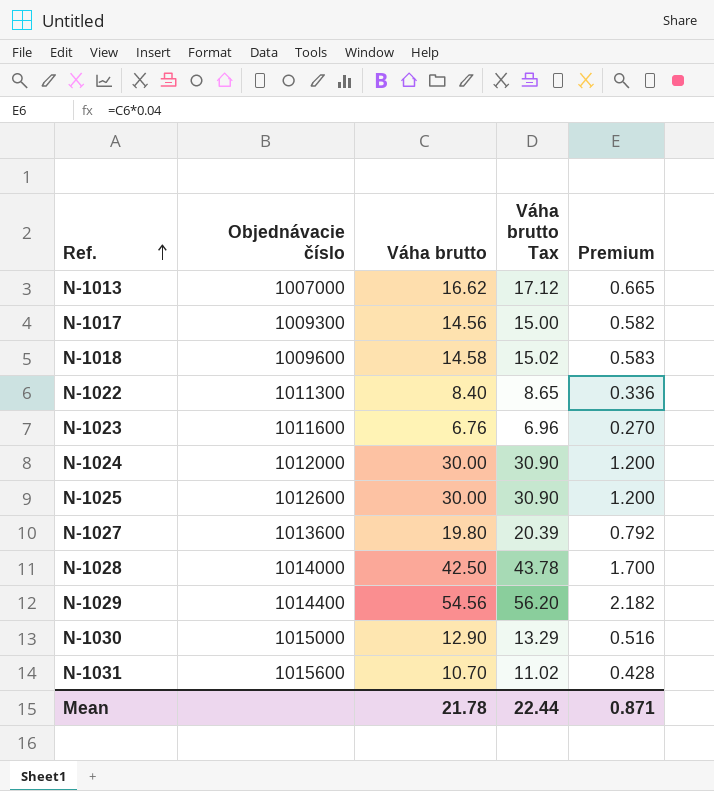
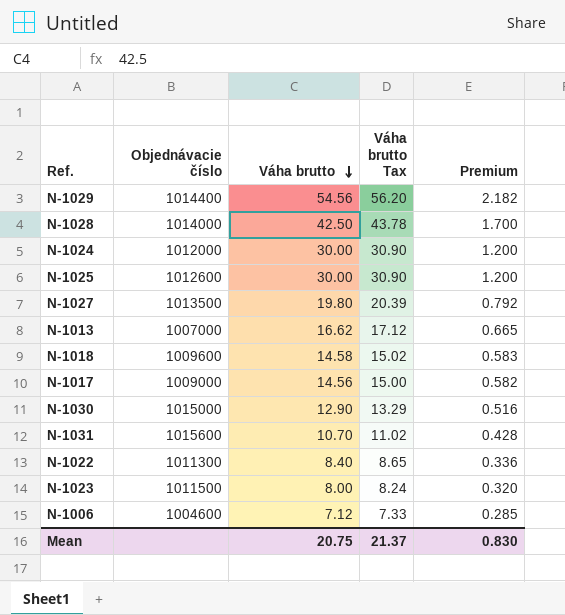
row order: Ref. ascending -> Váha brutto descending
N-1027 | Objednávacie číslo: 1013600 -> 1013500
N-1017 | Objednávacie číslo: 1009300 -> 1009000
N-1023 | Objednávacie číslo: 1011600 -> 1011500
N-1023 | Váha brutto: 6.76 -> 8.00
N-1023 | Váha brutto Tax: 6.96 -> 8.24
N-1023 | Premium: 0.270 -> 0.320
row N-1006: none -> 1004600 | 7.12 | 7.33 | 0.285
Mean | Váha brutto: 21.78 -> 20.75
Mean | Váha brutto Tax: 22.44 -> 21.37
Mean | Premium: 0.871 -> 0.830

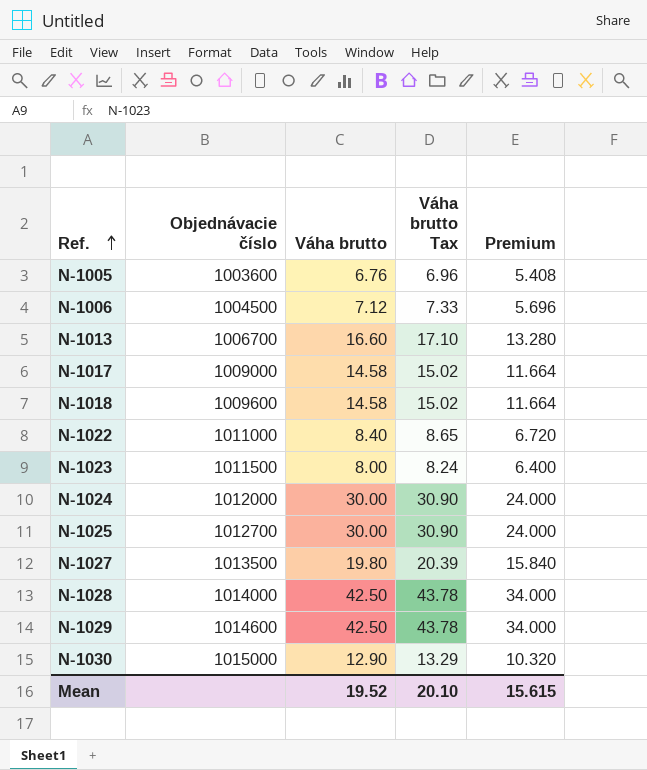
row order: Váha brutto descending -> Ref. ascending
column Premium | formula: [Váha brutto] * 0.04 -> [Váha brutto] * 0.8
row N-1031: 1015600 | 10.70 | 11.02 | 0.428 -> none
row N-1005: none -> 1003600 | 6.76 | 6.96 | 5.408
N-1006 | Objednávacie číslo: 1004600 -> 1004500
N-1013 | Objednávacie číslo: 1007000 -> 1006700
N-1013 | Váha brutto: 16.62 -> 16.60
N-1013 | Váha brutto Tax: 17.12 -> 17.10
N-1017 | Váha brutto: 14.56 -> 14.58
N-1017 | Váha brutto Tax: 15.00 -> 15.02
N-1022 | Objednávacie číslo: 1011300 -> 1011000
N-1025 | Objednávacie číslo: 1012600 -> 1012700
N-1029 | Objednávacie číslo: 1014400 -> 1014600
N-1029 | Váha brutto: 54.56 -> 42.50
N-1029 | Váha brutto Tax: 56.20 -> 43.78
Mean | Váha brutto: 20.75 -> 19.52
Mean | Váha brutto Tax: 21.37 -> 20.10
Mean | Premium: 0.830 -> 15.615

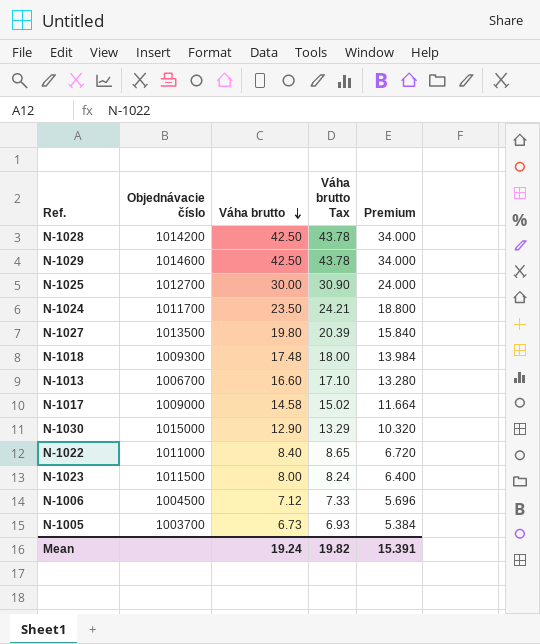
row order: Ref. ascending -> Váha brutto descending
N-1028 | Objednávacie číslo: 1014000 -> 1014200
N-1024 | Objednávacie číslo: 1012000 -> 1011700
N-1024 | Váha brutto: 30.00 -> 23.50
N-1024 | Váha brutto Tax: 30.90 -> 24.21
N-1024 | Premium: 24.000 -> 18.800
N-1018 | Objednávacie číslo: 1009600 -> 1009300
N-1018 | Váha brutto: 14.58 -> 17.48
N-1018 | Váha brutto Tax: 15.02 -> 18.00
N-1018 | Premium: 11.664 -> 13.984
N-1005 | Objednávacie číslo: 1003600 -> 1003700
N-1005 | Váha brutto: 6.76 -> 6.73
N-1005 | Váha brutto Tax: 6.96 -> 6.93
N-1005 | Premium: 5.408 -> 5.384
Mean | Váha brutto: 19.52 -> 19.24
Mean | Váha brutto Tax: 20.10 -> 19.82
Mean | Premium: 15.615 -> 15.391

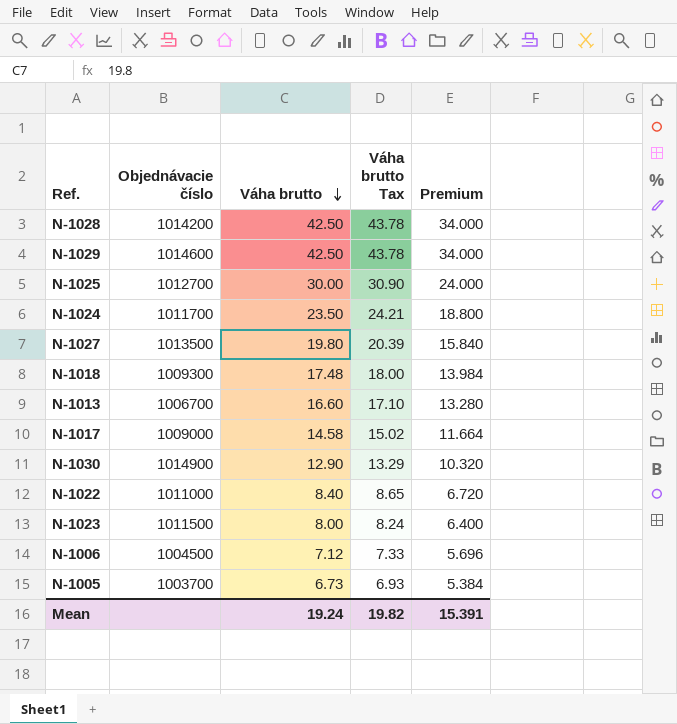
N-1030 | Objednávacie číslo: 1015000 -> 1014900

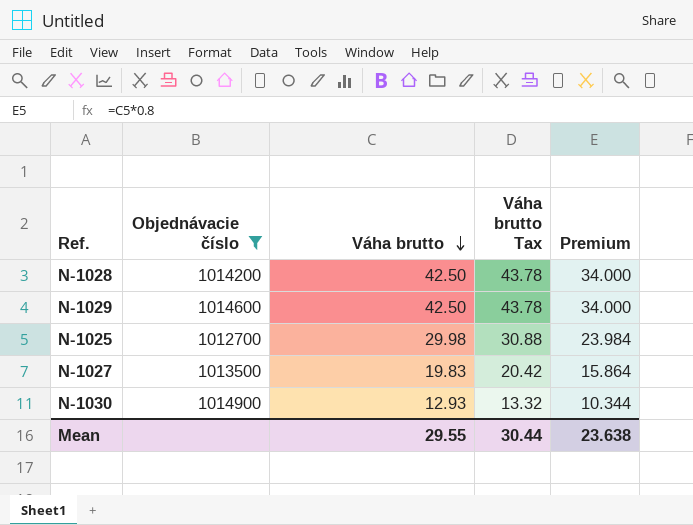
filter: none -> Objednávacie číslo >= 1012700
N-1025 | Váha brutto: 30.00 -> 29.98
N-1025 | Váha brutto Tax: 30.90 -> 30.88
N-1025 | Premium: 24.000 -> 23.984
N-1027 | Váha brutto: 19.80 -> 19.83
N-1027 | Váha brutto Tax: 20.39 -> 20.42
N-1027 | Premium: 15.840 -> 15.864
N-1030 | Váha brutto: 12.90 -> 12.93
N-1030 | Váha brutto Tax: 13.29 -> 13.32
N-1030 | Premium: 10.320 -> 10.344
Mean | Váha brutto: 19.24 -> 29.55
Mean | Váha brutto Tax: 19.82 -> 30.44
Mean | Premium: 15.391 -> 23.638

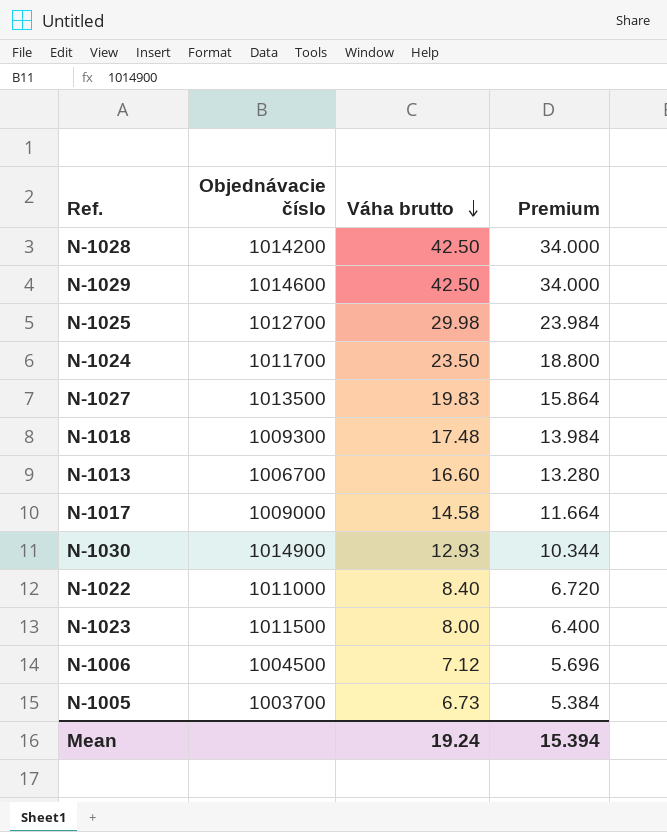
filter: Objednávacie číslo >= 1012700 -> none
column Váha brutto Tax | formula: [Váha brutto] * 1.03 -> none
Mean | Váha brutto: 29.55 -> 19.24
Mean | Premium: 23.638 -> 15.394

